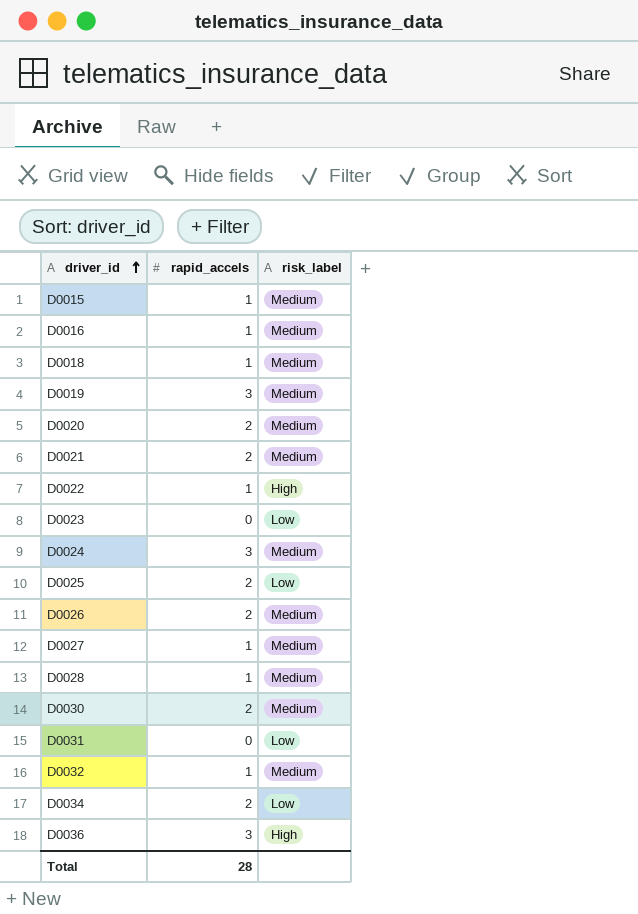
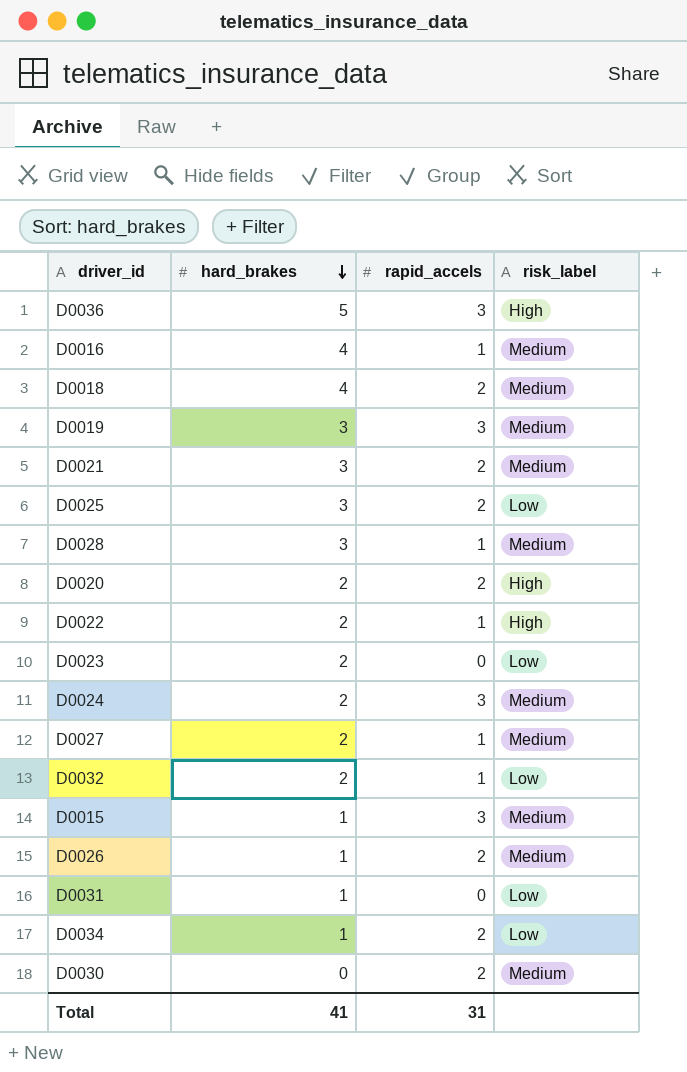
row order: driver_id ascending -> hard_brakes descending
column hard_brakes | position: none -> 2
D0018 | rapid_accels: 1 -> 2
D0020 | risk_label: Medium -> High
D0032 | risk_label: Medium -> Low
D0015 | rapid_accels: 1 -> 3
Total | rapid_accels: 28 -> 31

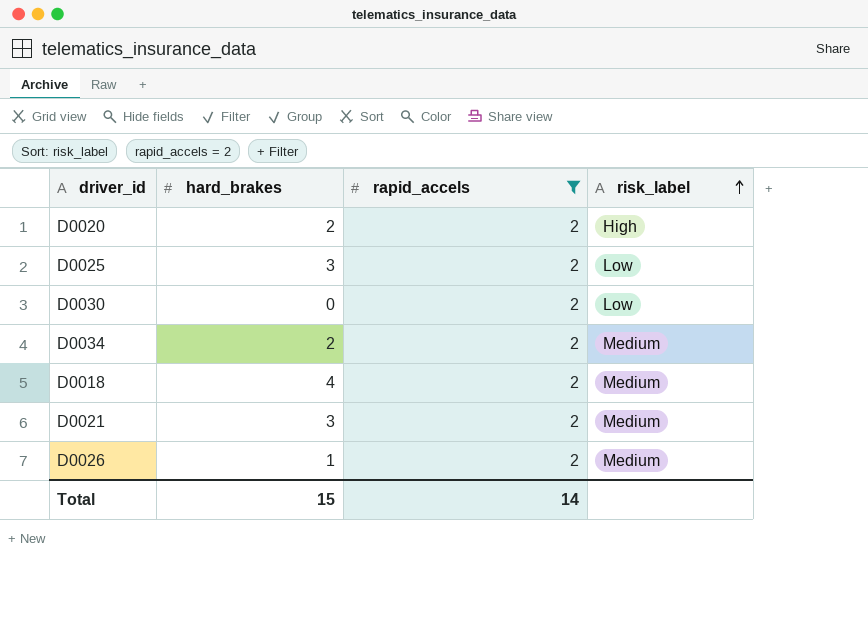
filter: none -> rapid_accels = 2
row order: hard_brakes descending -> risk_label ascending
D0030 | risk_label: Medium -> Low
D0034 | hard_brakes: 1 -> 2
D0034 | risk_label: Low -> Medium
Total | hard_brakes: 41 -> 15
Total | rapid_accels: 31 -> 14

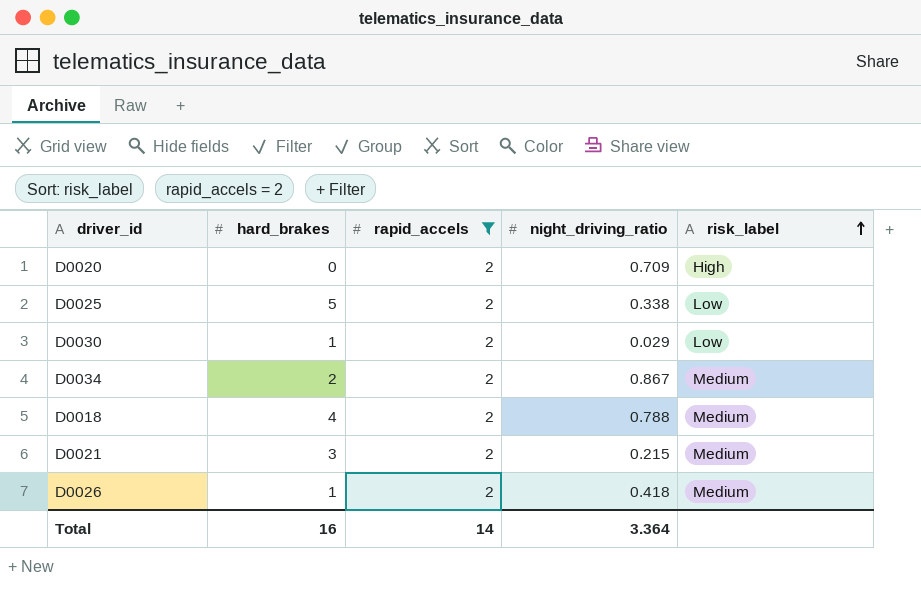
column night_driving_ratio | position: none -> 4
D0020 | hard_brakes: 2 -> 0
D0025 | hard_brakes: 3 -> 5
D0030 | hard_brakes: 0 -> 1
Total | hard_brakes: 15 -> 16

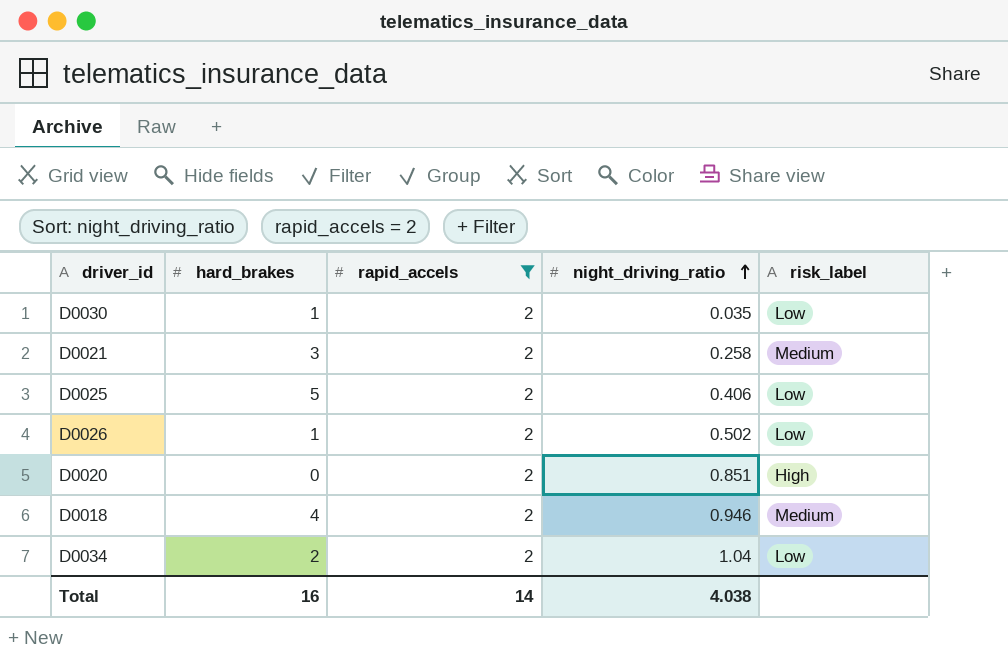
row order: risk_label ascending -> night_driving_ratio ascending
D0030 | night_driving_ratio: 0.029 -> 0.035
D0021 | night_driving_ratio: 0.215 -> 0.258
D0025 | night_driving_ratio: 0.338 -> 0.406
D0026 | night_driving_ratio: 0.418 -> 0.502
D0026 | risk_label: Medium -> Low
D0020 | night_driving_ratio: 0.709 -> 0.851
D0018 | night_driving_ratio: 0.788 -> 0.946
D0034 | night_driving_ratio: 0.867 -> 1.04
D0034 | risk_label: Medium -> Low
Total | night_driving_ratio: 3.364 -> 4.038

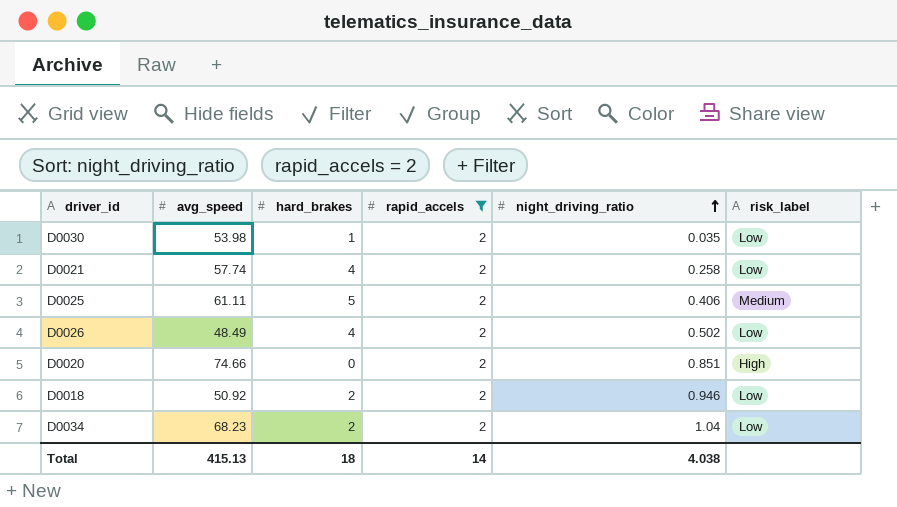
column avg_speed | position: none -> 2
D0021 | hard_brakes: 3 -> 4
D0021 | risk_label: Medium -> Low
D0025 | risk_label: Low -> Medium
D0026 | hard_brakes: 1 -> 4
D0018 | hard_brakes: 4 -> 2
D0018 | risk_label: Medium -> Low
Total | hard_brakes: 16 -> 18

